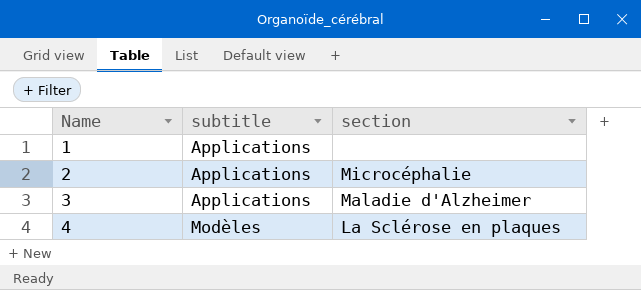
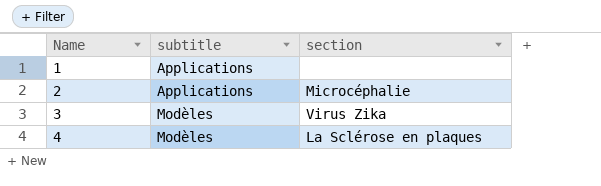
3 | subtitle: Applications -> Modèles
3 | section: Maladie d'Alzheimer -> Virus Zika

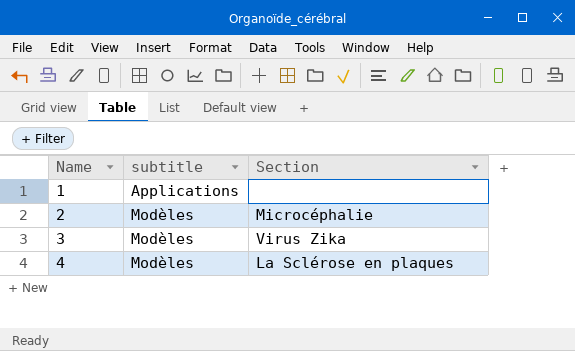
column name: section -> Section
2 | subtitle: Applications -> Modèles

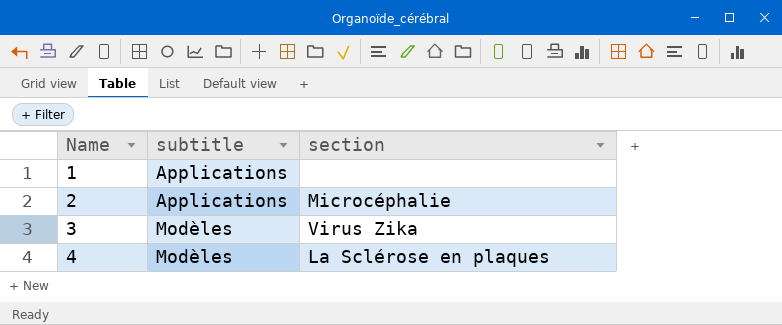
column name: Section -> section
2 | subtitle: Modèles -> Applications

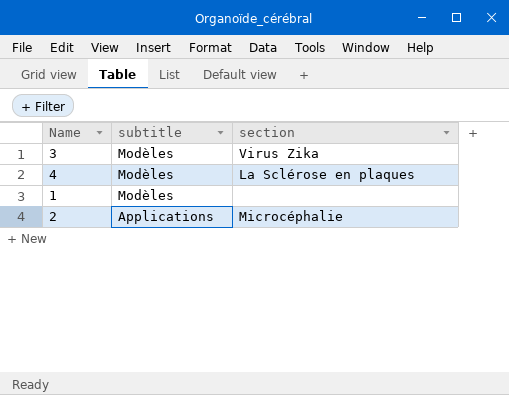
row order: Name ascending -> subtitle descending
1 | subtitle: Applications -> Modèles

